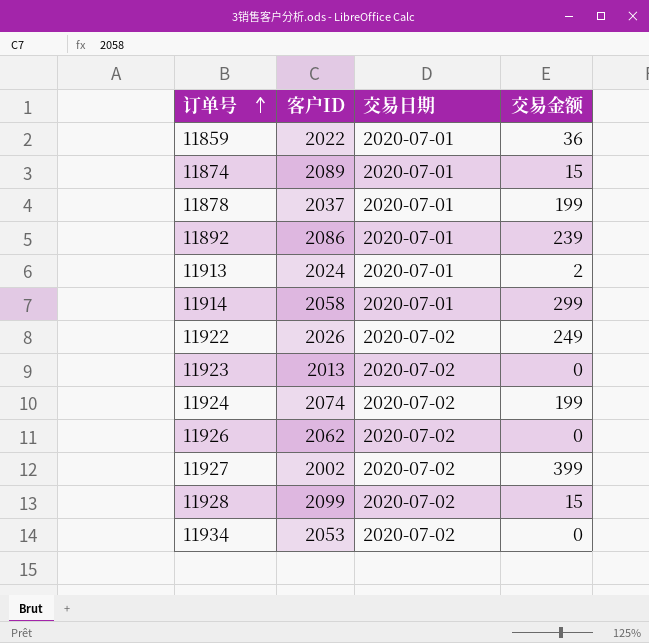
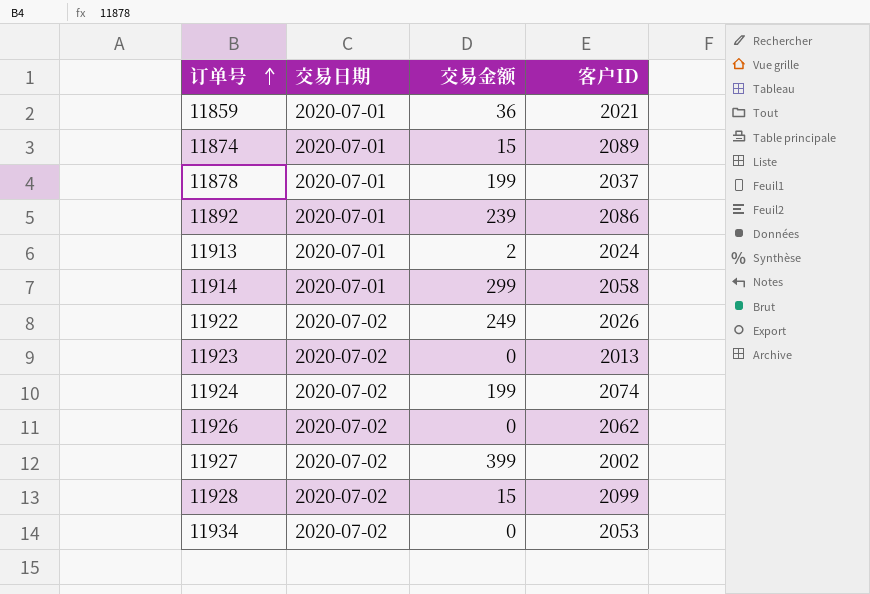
column 客户ID | position: 2 -> 4
11859 | 客户ID: 2022 -> 2021

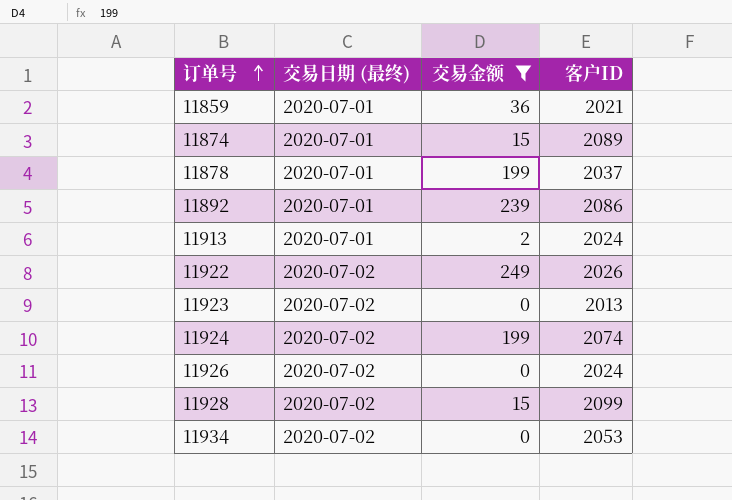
filter: none -> 交易金额 <= 249
column name: 交易日期 -> 交易日期 (最终)
11926 | 客户ID: 2062 -> 2024

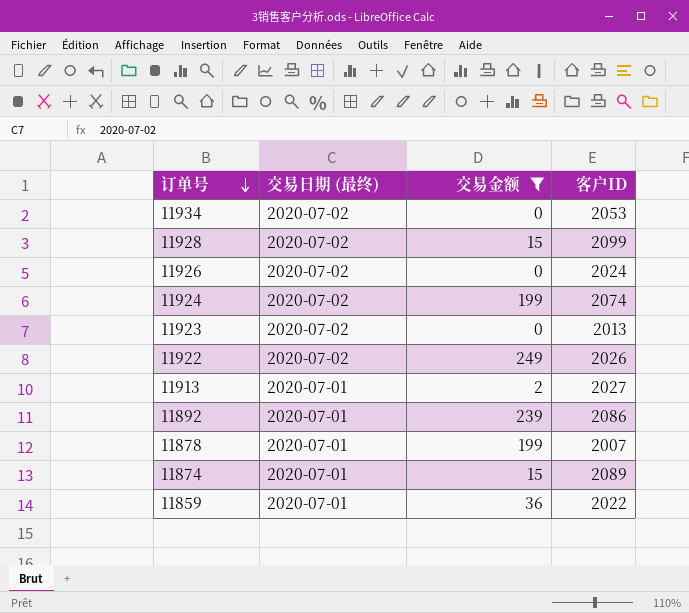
row order: 订单号 ascending -> 订单号 descending
11913 | 客户ID: 2024 -> 2027
11878 | 客户ID: 2037 -> 2007
11859 | 客户ID: 2021 -> 2022

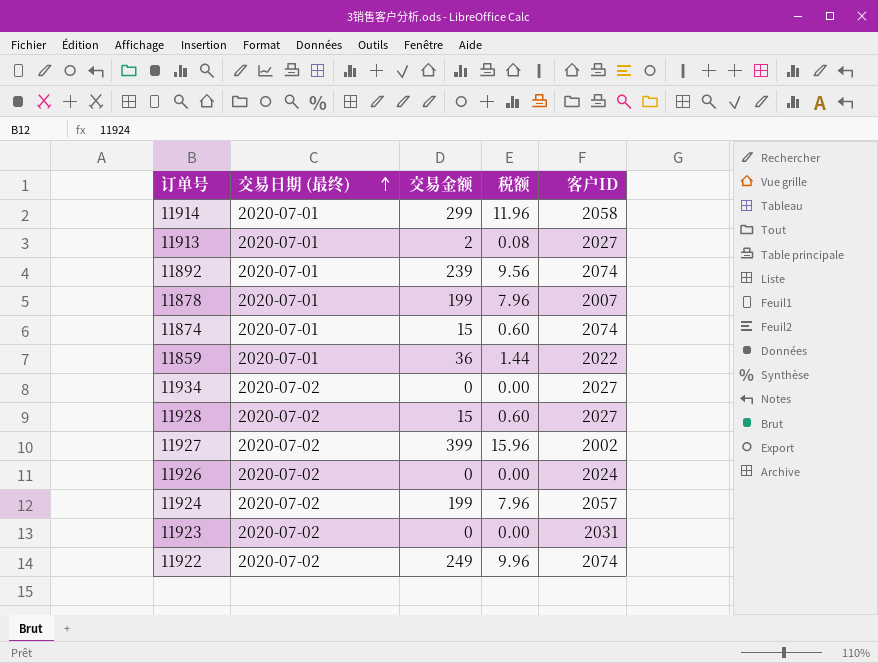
filter: 交易金额 <= 249 -> none
row order: 订单号 descending -> 交易日期 (最终) ascending
column 税额 | formula: none -> [交易金额] * 0.04
11892 | 客户ID: 2086 -> 2074
11874 | 客户ID: 2089 -> 2074
11934 | 客户ID: 2053 -> 2027
11928 | 客户ID: 2099 -> 2027
11924 | 客户ID: 2074 -> 2057
11923 | 客户ID: 2013 -> 2031
11922 | 客户ID: 2026 -> 2074

